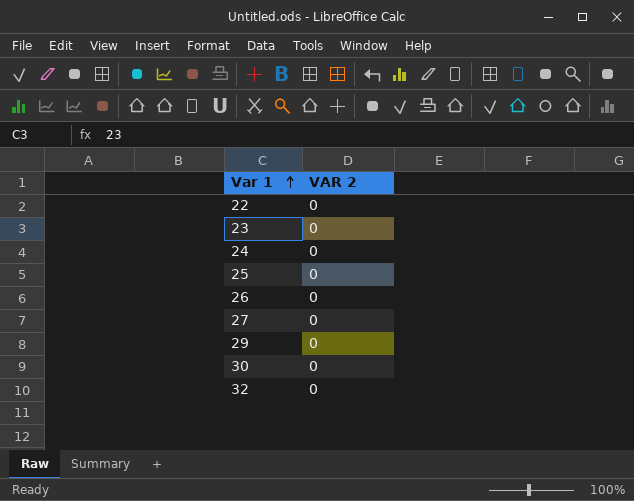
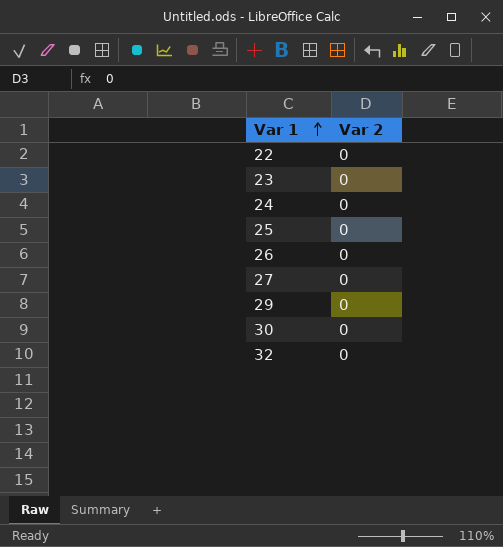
column name: VAR 2 -> Var 2

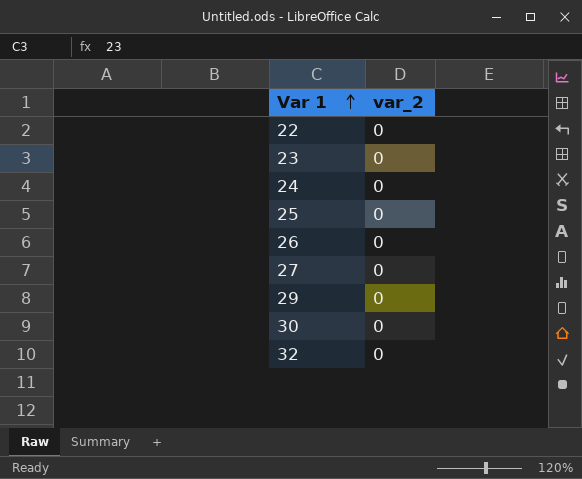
column name: Var 2 -> var_2

